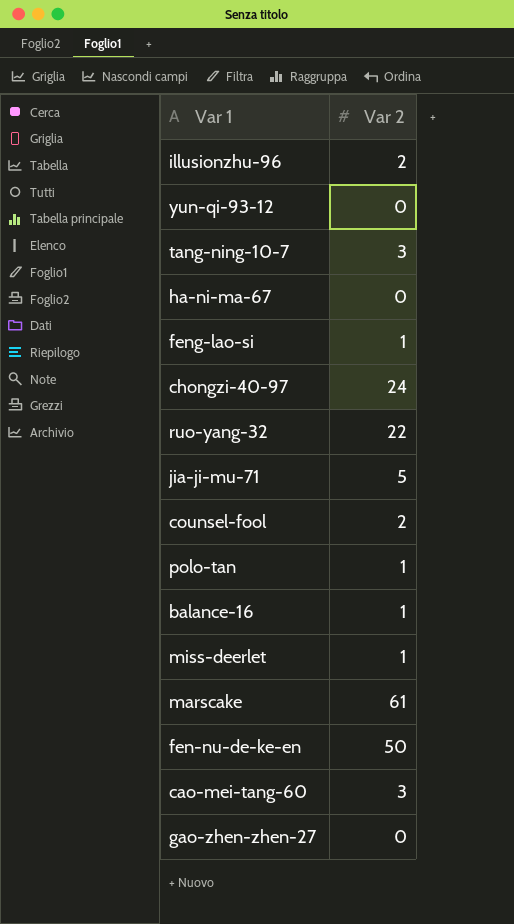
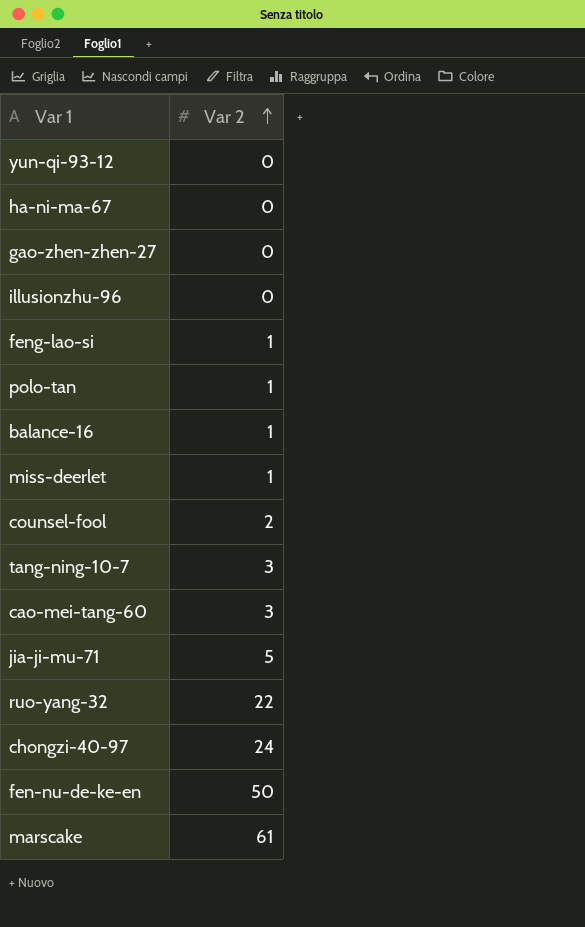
row order: none -> Var 2 ascending
illusionzhu-96 | Var 2: 2 -> 0

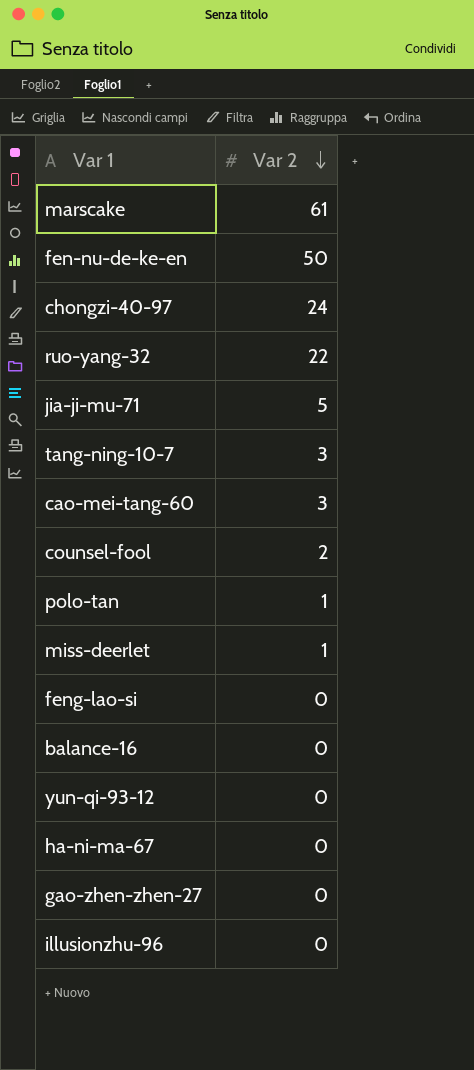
row order: Var 2 ascending -> Var 2 descending
feng-lao-si | Var 2: 1 -> 0
balance-16 | Var 2: 1 -> 0

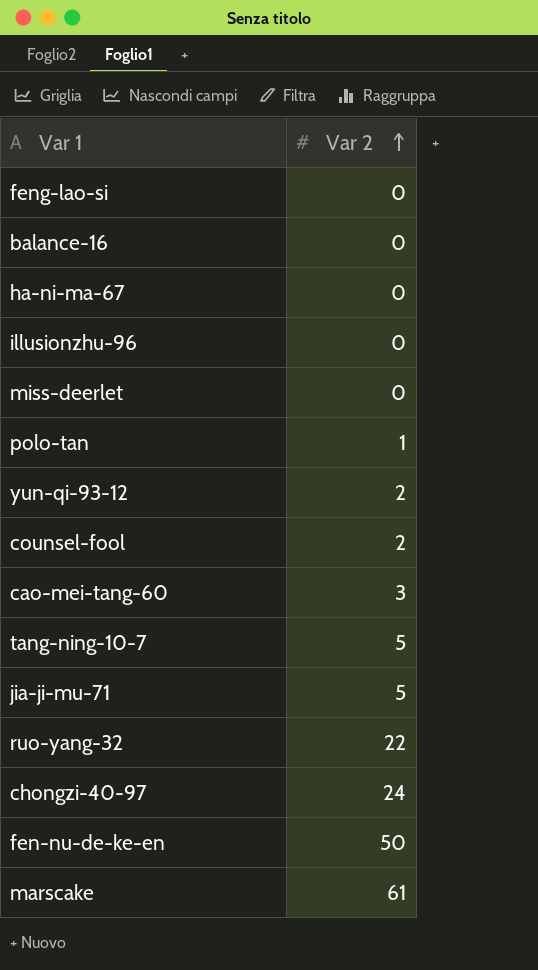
row order: Var 2 descending -> Var 2 ascending
row gao-zhen-zhen-27: 0 -> none
miss-deerlet | Var 2: 1 -> 0
yun-qi-93-12 | Var 2: 0 -> 2
tang-ning-10-7 | Var 2: 3 -> 5

